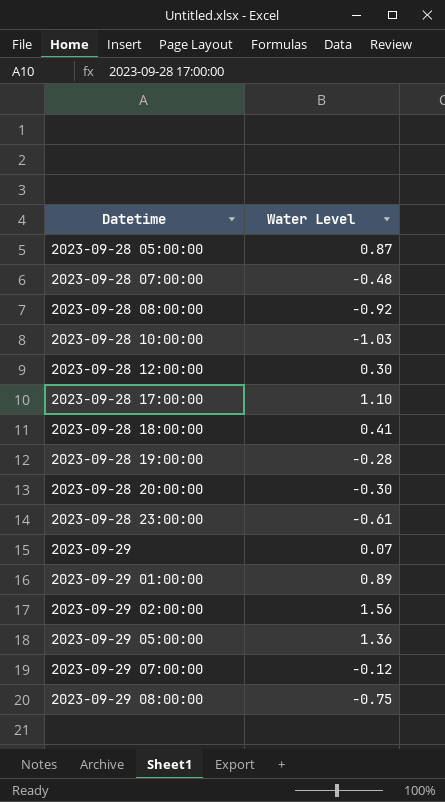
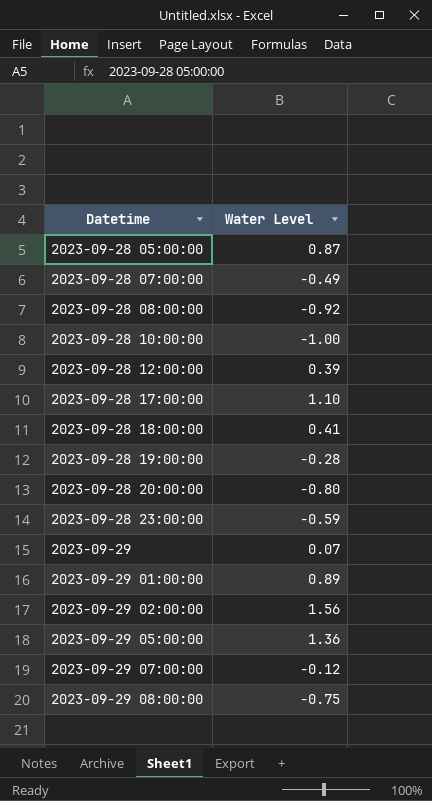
2023-09-28 07:00:00 | Water Level: -0.48 -> -0.49
2023-09-28 10:00:00 | Water Level: -1.03 -> -1.00
2023-09-28 12:00:00 | Water Level: 0.30 -> 0.39
2023-09-28 20:00:00 | Water Level: -0.30 -> -0.80
2023-09-28 23:00:00 | Water Level: -0.61 -> -0.59

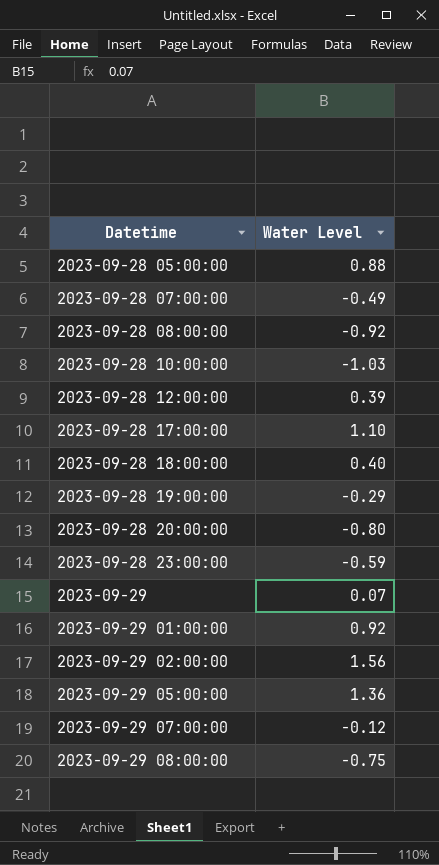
2023-09-28 05:00:00 | Water Level: 0.87 -> 0.88
2023-09-28 10:00:00 | Water Level: -1.00 -> -1.03
2023-09-28 18:00:00 | Water Level: 0.41 -> 0.40
2023-09-28 19:00:00 | Water Level: -0.28 -> -0.29
2023-09-29 01:00:00 | Water Level: 0.89 -> 0.92

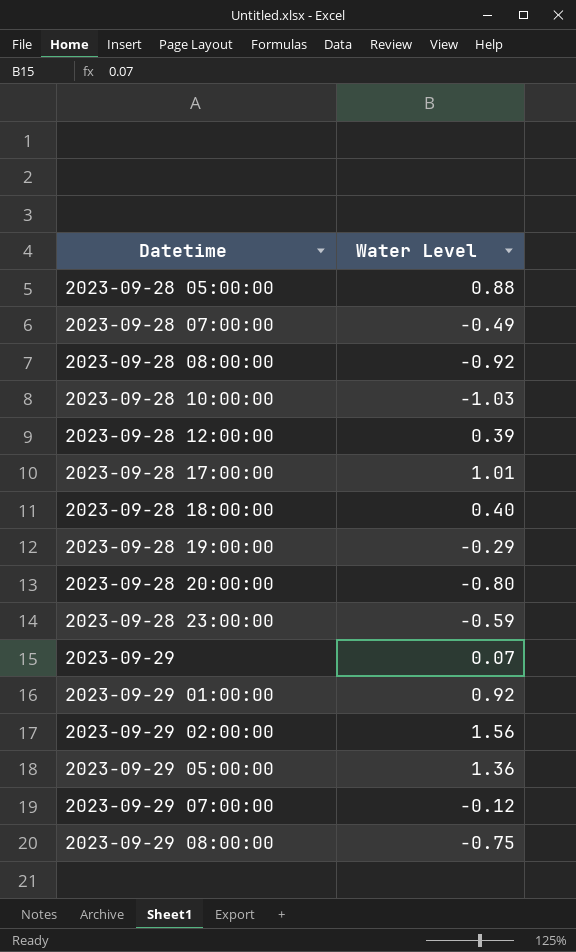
2023-09-28 17:00:00 | Water Level: 1.10 -> 1.01

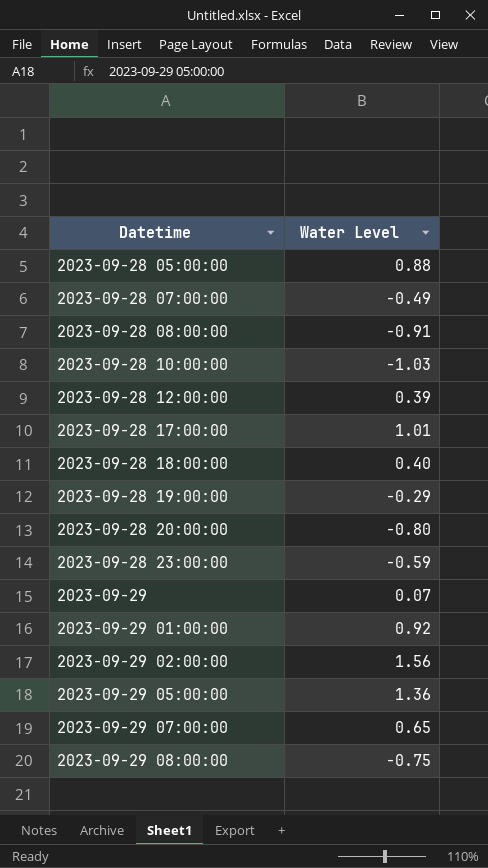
2023-09-28 08:00:00 | Water Level: -0.92 -> -0.91
2023-09-29 07:00:00 | Water Level: -0.12 -> 0.65

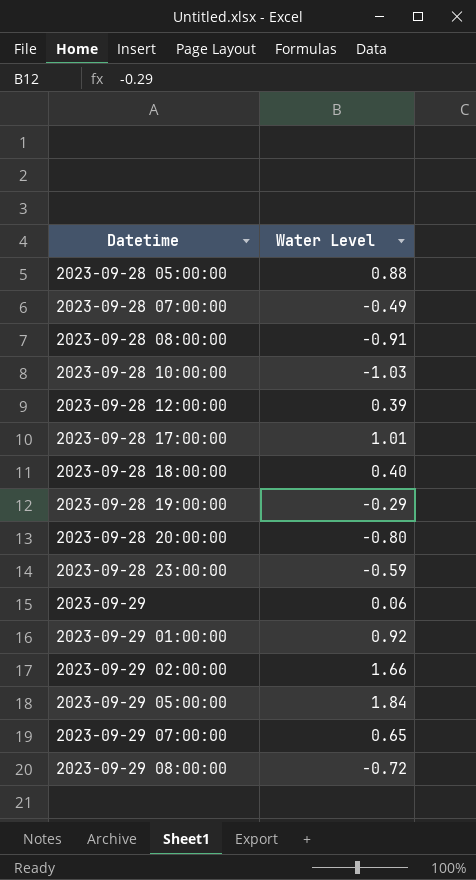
2023-09-29 | Water Level: 0.07 -> 0.06
2023-09-29 02:00:00 | Water Level: 1.56 -> 1.66
2023-09-29 05:00:00 | Water Level: 1.36 -> 1.84
2023-09-29 08:00:00 | Water Level: -0.75 -> -0.72

